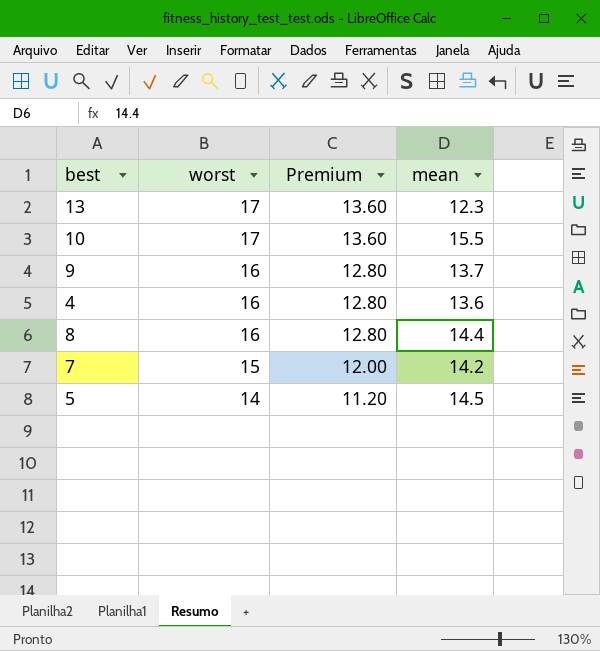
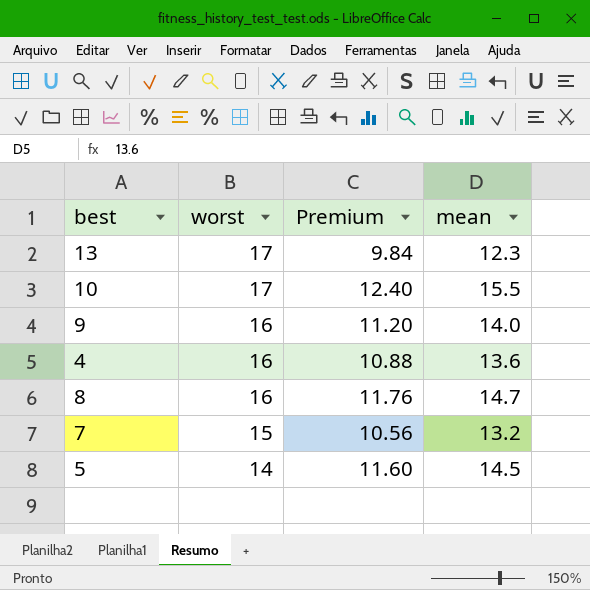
column Premium | formula: [worst] * 0.8 -> [mean] * 0.8
9 | mean: 13.7 -> 14.0
8 | mean: 14.4 -> 14.7
7 | mean: 14.2 -> 13.2

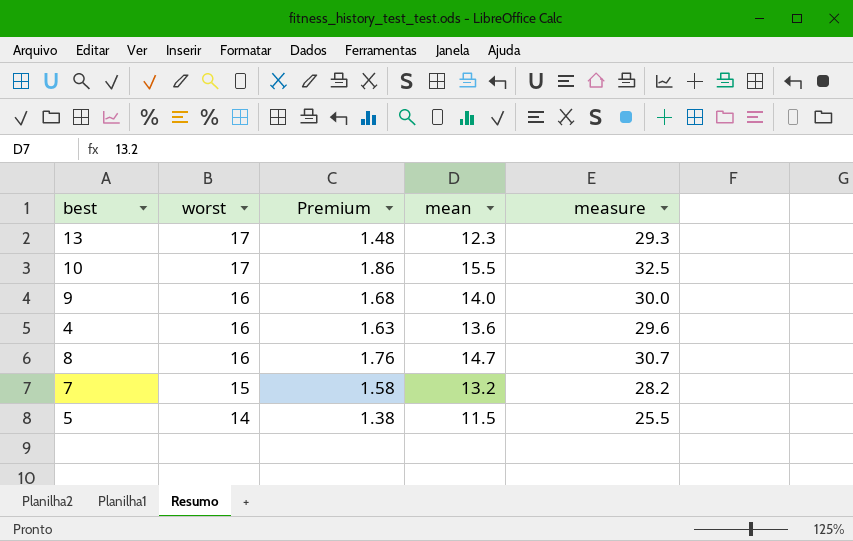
column Premium | formula: [mean] * 0.8 -> [mean] * 0.12
column measure | formula: none -> [worst] + [mean]
5 | mean: 14.5 -> 11.5

